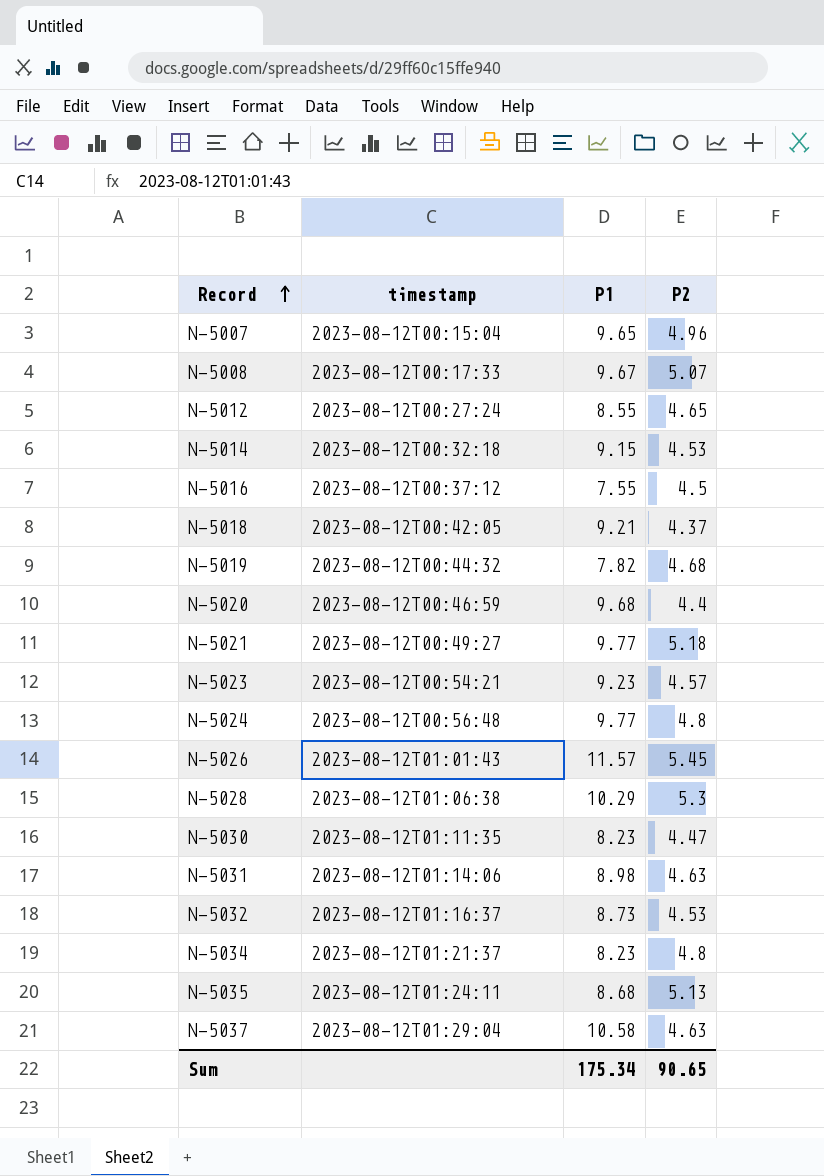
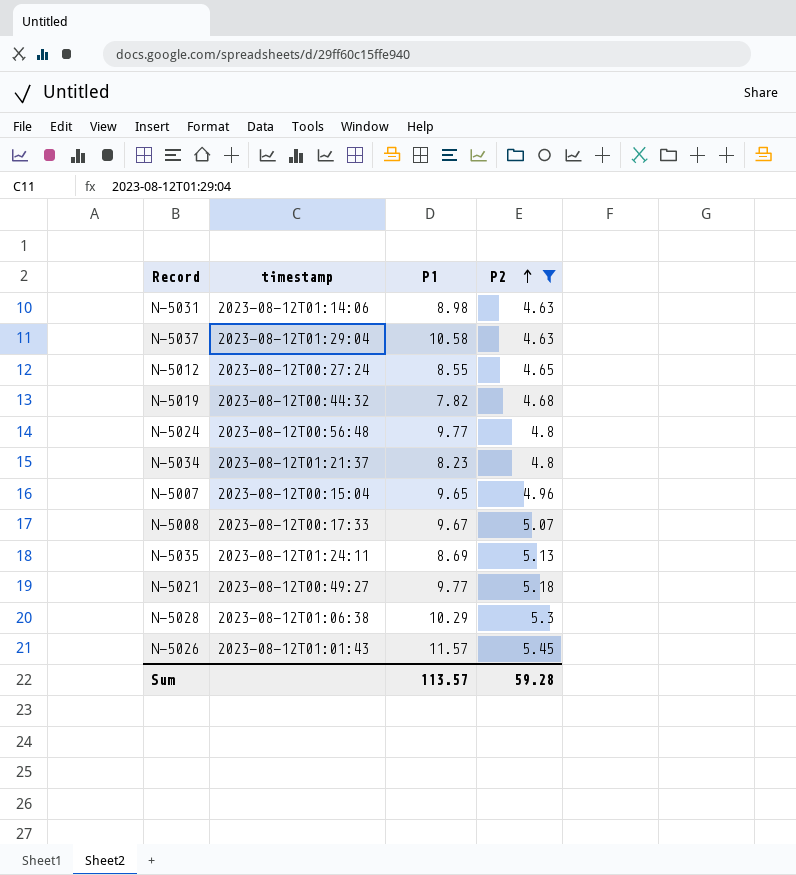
filter: none -> P2 >= 4.63
row order: Record ascending -> P2 ascending
N-5035 | P1: 8.68 -> 8.69
Sum | P1: 175.34 -> 113.57
Sum | P2: 90.65 -> 59.28

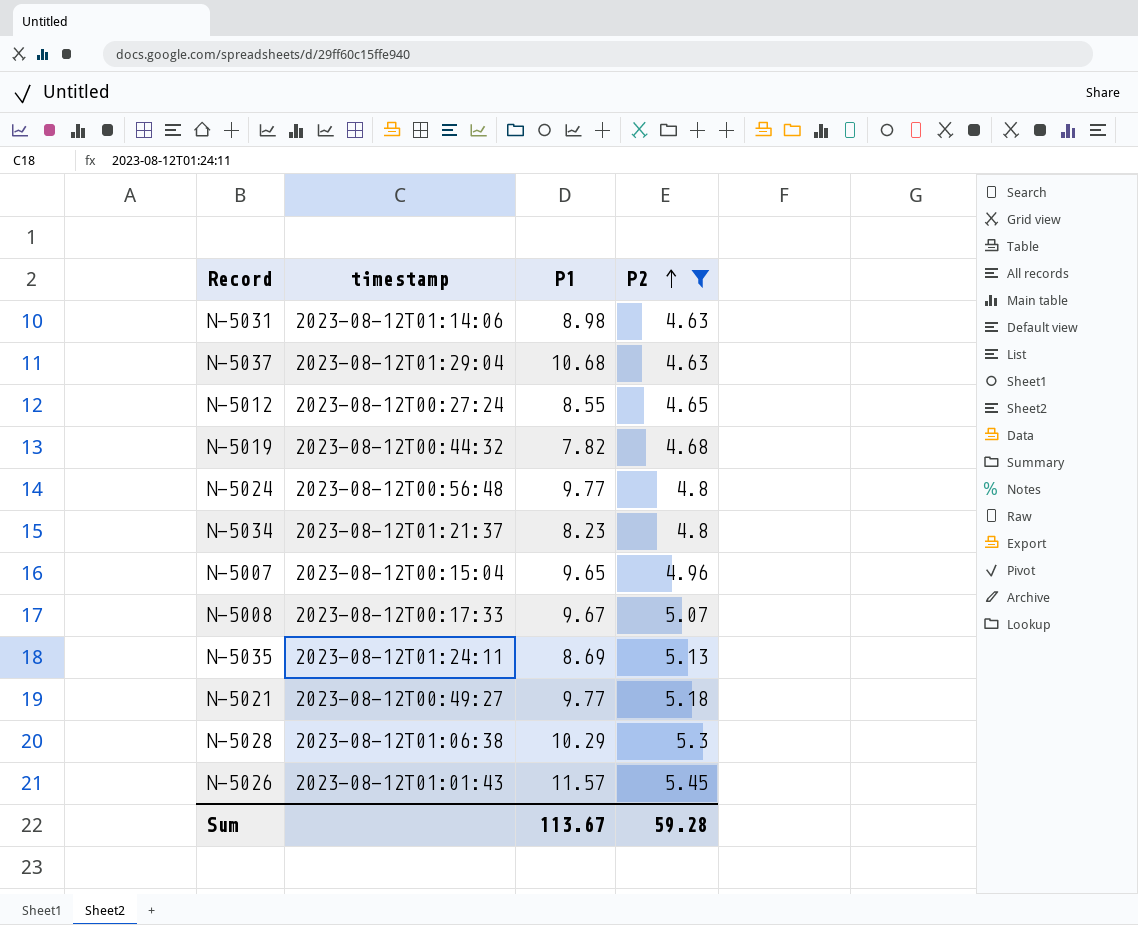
N-5037 | P1: 10.58 -> 10.68
Sum | P1: 113.57 -> 113.67

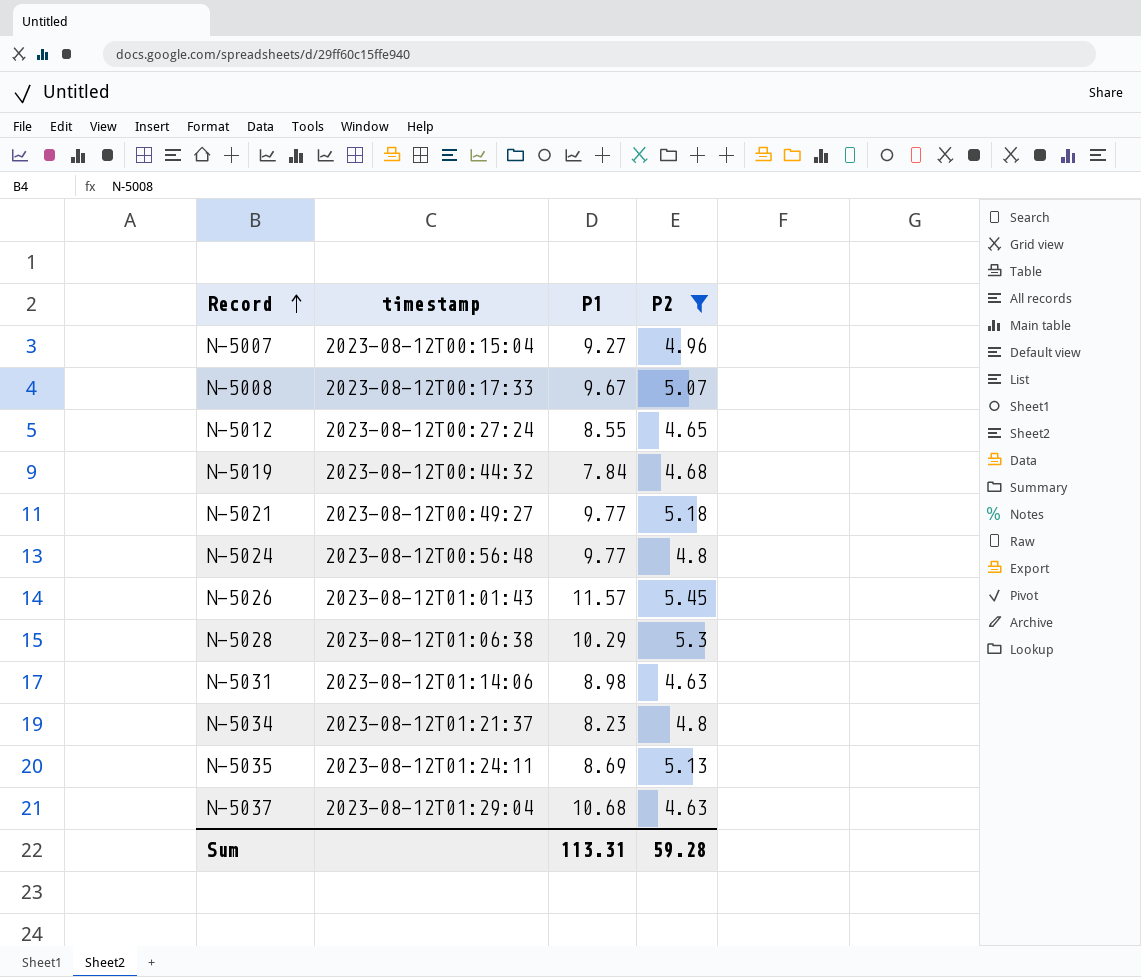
row order: P2 ascending -> Record ascending
N-5007 | P1: 9.65 -> 9.27
N-5019 | P1: 7.82 -> 7.84
Sum | P1: 113.67 -> 113.31

